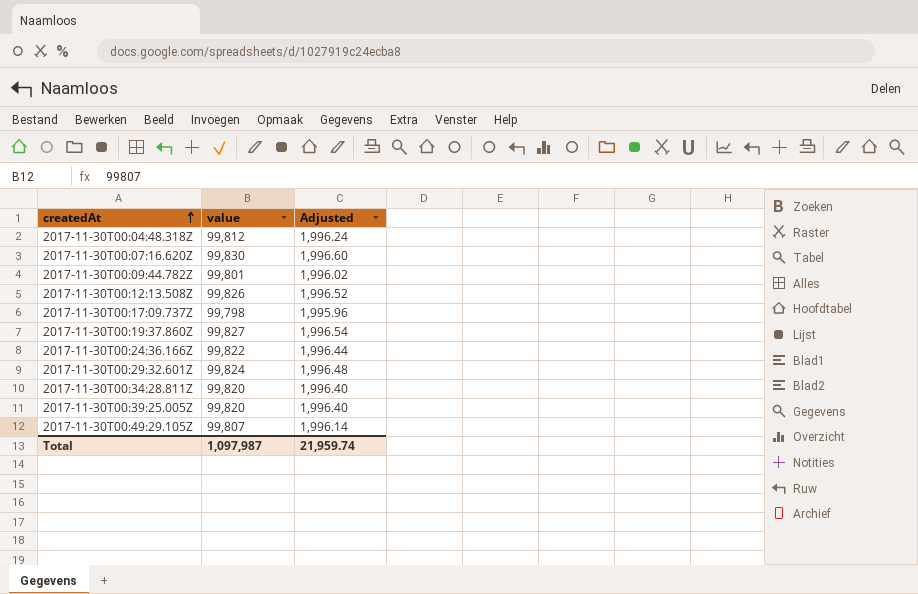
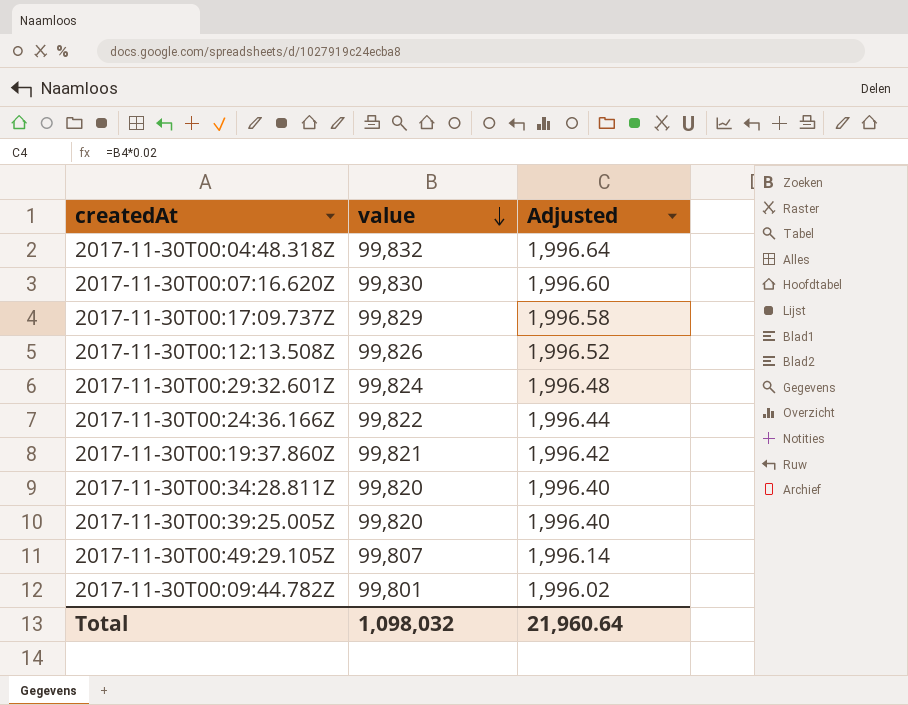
row order: createdAt ascending -> value descending
2017-11-30T00:04:48.318Z | value: 99,812 -> 99,832
2017-11-30T00:04:48.318Z | Adjusted: 1,996.24 -> 1,996.64
2017-11-30T00:17:09.737Z | value: 99,798 -> 99,829
2017-11-30T00:17:09.737Z | Adjusted: 1,995.96 -> 1,996.58
2017-11-30T00:19:37.860Z | value: 99,827 -> 99,821
2017-11-30T00:19:37.860Z | Adjusted: 1,996.54 -> 1,996.42
Total | value: 1,097,987 -> 1,098,032
Total | Adjusted: 21,959.74 -> 21,960.64

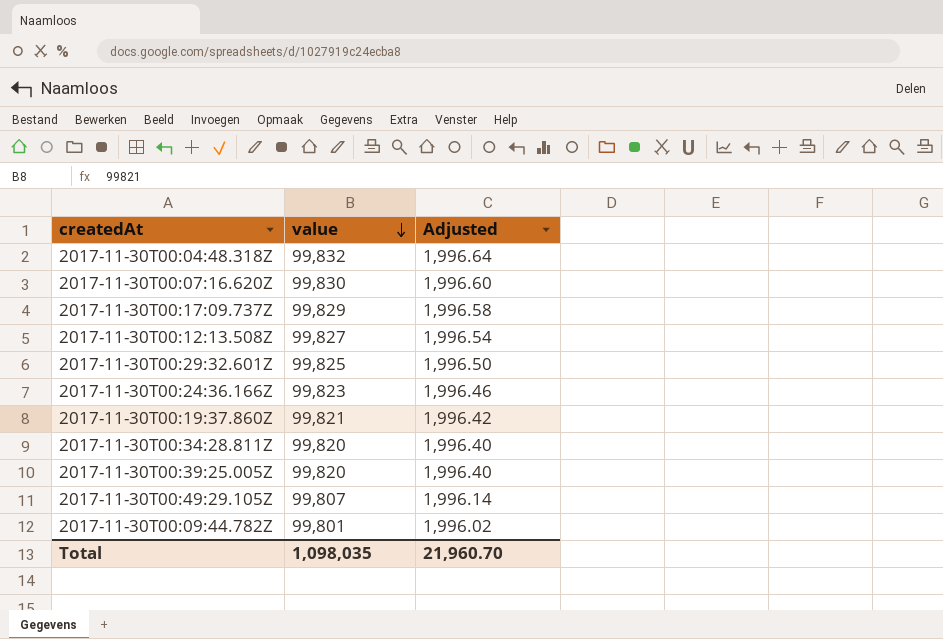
2017-11-30T00:12:13.508Z | value: 99,826 -> 99,827
2017-11-30T00:12:13.508Z | Adjusted: 1,996.52 -> 1,996.54
2017-11-30T00:29:32.601Z | value: 99,824 -> 99,825
2017-11-30T00:29:32.601Z | Adjusted: 1,996.48 -> 1,996.50
2017-11-30T00:24:36.166Z | value: 99,822 -> 99,823
2017-11-30T00:24:36.166Z | Adjusted: 1,996.44 -> 1,996.46
Total | value: 1,098,032 -> 1,098,035
Total | Adjusted: 21,960.64 -> 21,960.70

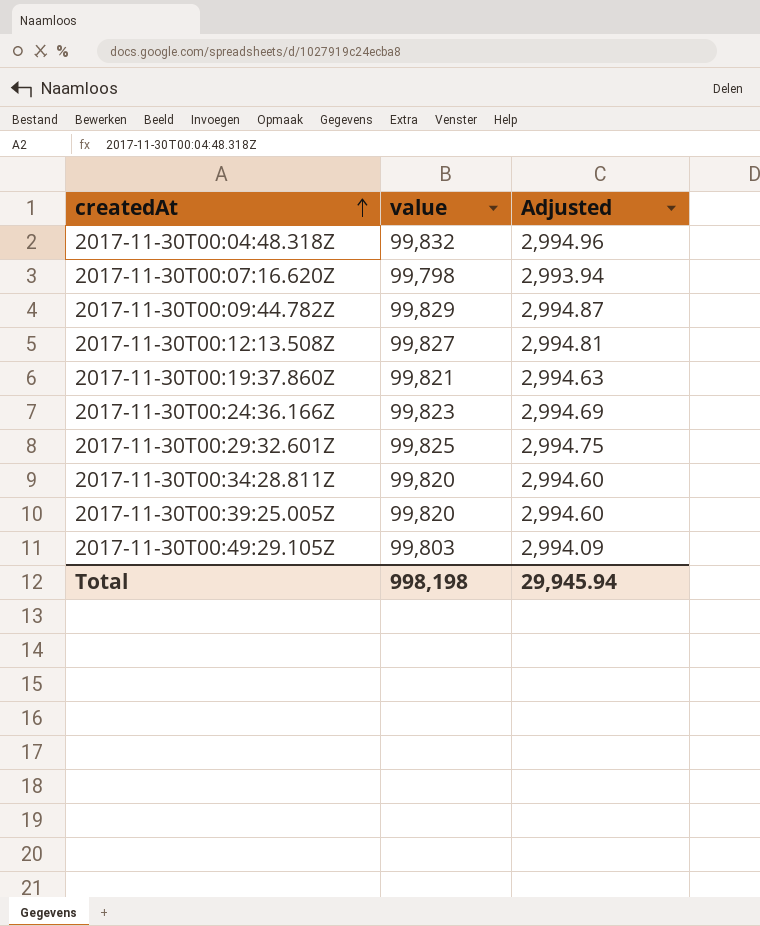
row order: value descending -> createdAt ascending
column Adjusted | formula: [value] * 0.02 -> [value] * 0.03
row 2017-11-30T00:17:09.737Z: 99,829 | 1,996.58 -> none
2017-11-30T00:07:16.620Z | value: 99,830 -> 99,798
2017-11-30T00:09:44.782Z | value: 99,801 -> 99,829
2017-11-30T00:49:29.105Z | value: 99,807 -> 99,803
Total | value: 1,098,035 -> 998,198
Total | Adjusted: 21,960.70 -> 29,945.94

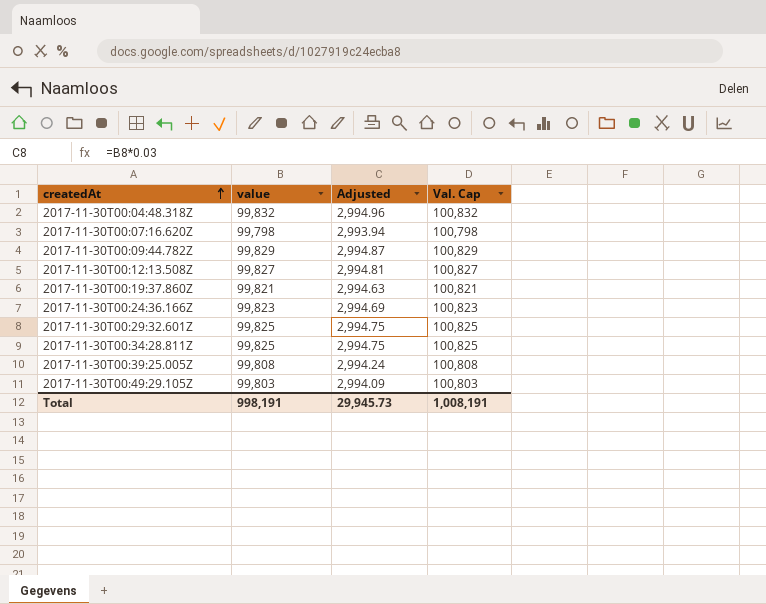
column Val. Cap | formula: none -> [value] + 1000
2017-11-30T00:34:28.811Z | value: 99,820 -> 99,825
2017-11-30T00:34:28.811Z | Adjusted: 2,994.60 -> 2,994.75
2017-11-30T00:39:25.005Z | value: 99,820 -> 99,808
2017-11-30T00:39:25.005Z | Adjusted: 2,994.60 -> 2,994.24
Total | value: 998,198 -> 998,191
Total | Adjusted: 29,945.94 -> 29,945.73

